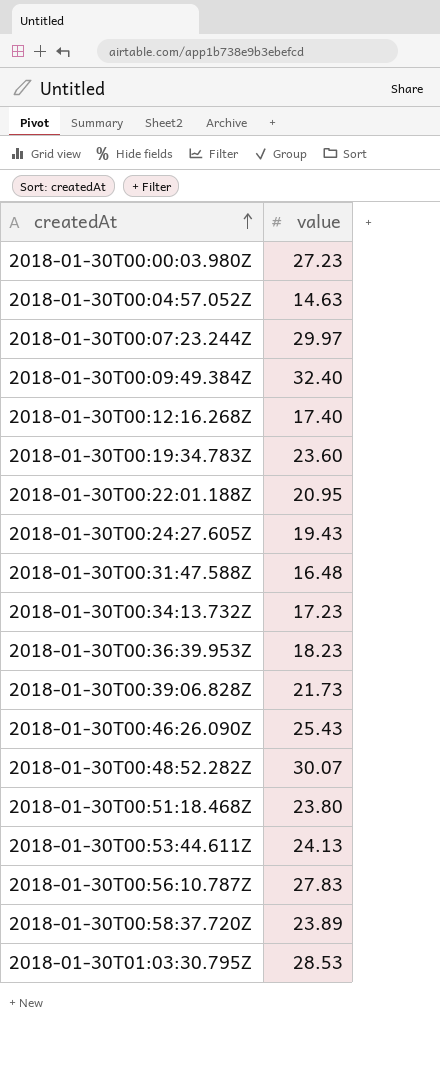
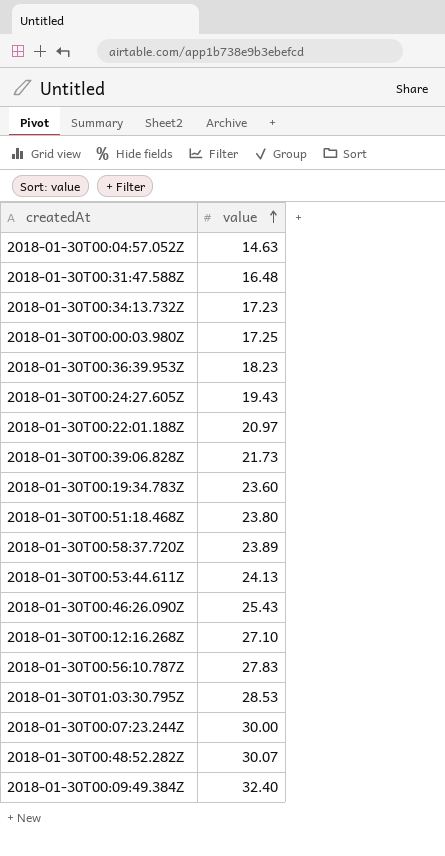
row order: createdAt ascending -> value ascending
2018-01-30T00:00:03.980Z | value: 27.23 -> 17.25
2018-01-30T00:22:01.188Z | value: 20.95 -> 20.97
2018-01-30T00:12:16.268Z | value: 17.40 -> 27.10
2018-01-30T00:07:23.244Z | value: 29.97 -> 30.00

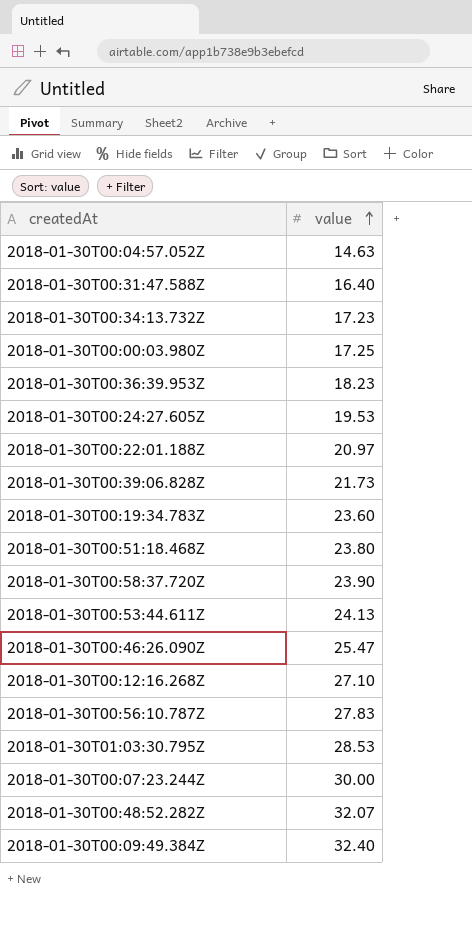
2018-01-30T00:31:47.588Z | value: 16.48 -> 16.40
2018-01-30T00:24:27.605Z | value: 19.43 -> 19.53
2018-01-30T00:58:37.720Z | value: 23.89 -> 23.90
2018-01-30T00:46:26.090Z | value: 25.43 -> 25.47
2018-01-30T00:48:52.282Z | value: 30.07 -> 32.07

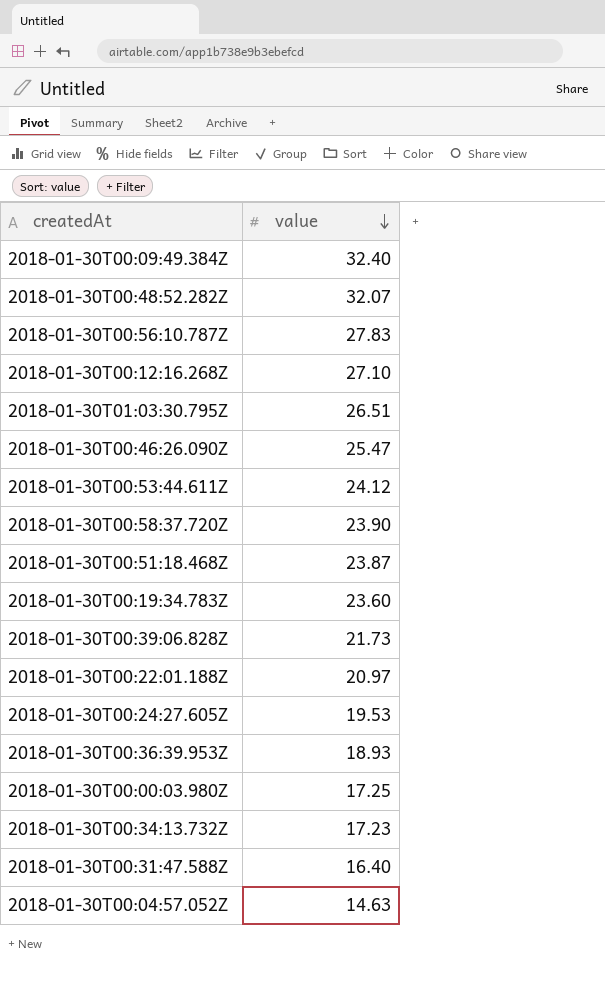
row order: value ascending -> value descending
row 2018-01-30T00:07:23.244Z: 30.00 -> none
2018-01-30T01:03:30.795Z | value: 28.53 -> 26.51
2018-01-30T00:53:44.611Z | value: 24.13 -> 24.12
2018-01-30T00:51:18.468Z | value: 23.80 -> 23.87
2018-01-30T00:36:39.953Z | value: 18.23 -> 18.93

